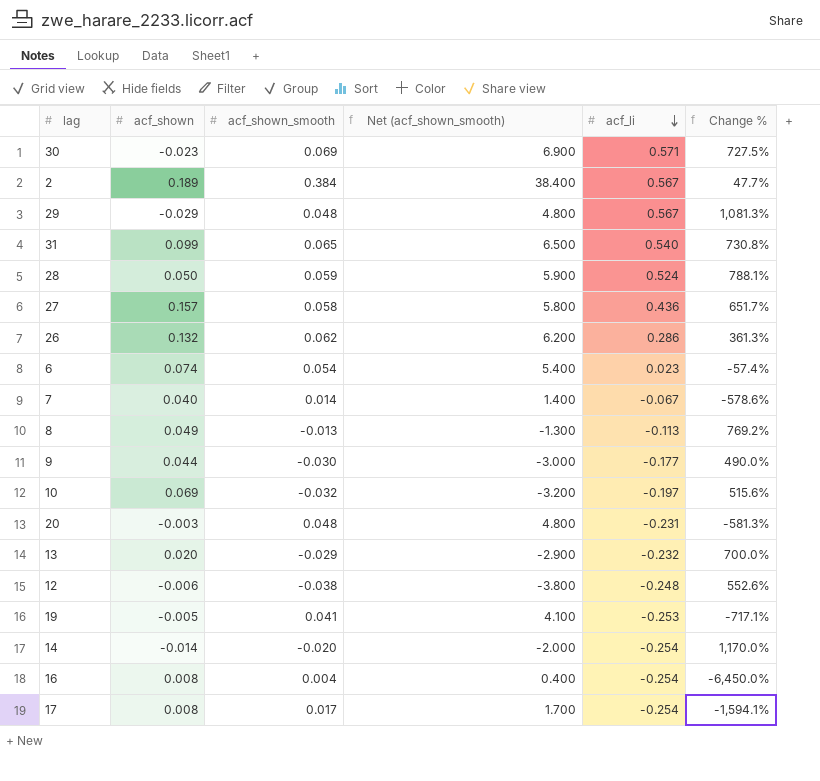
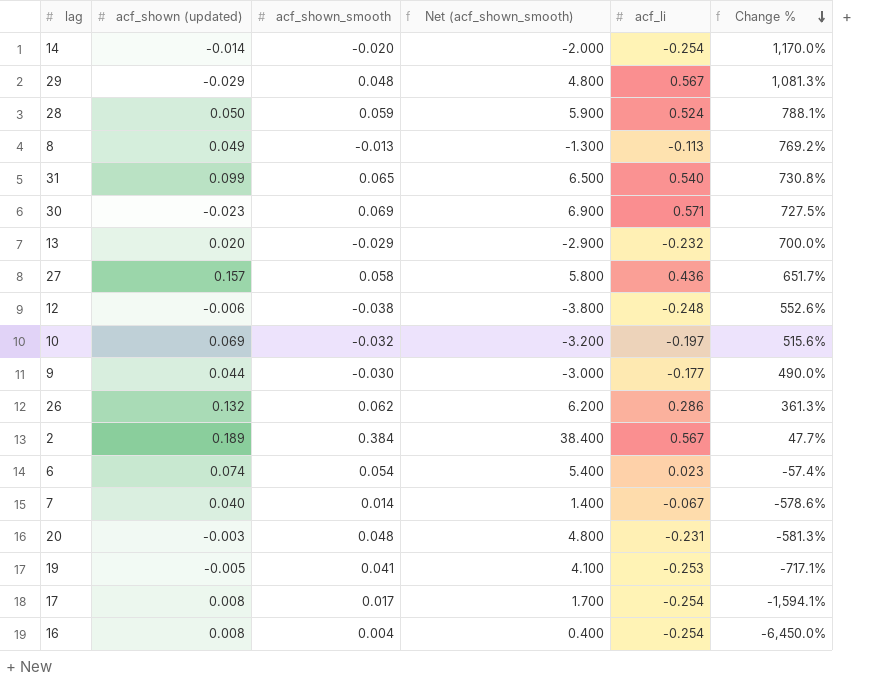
row order: acf_li descending -> Change % descending
column name: acf_shown -> acf_shown (updated)

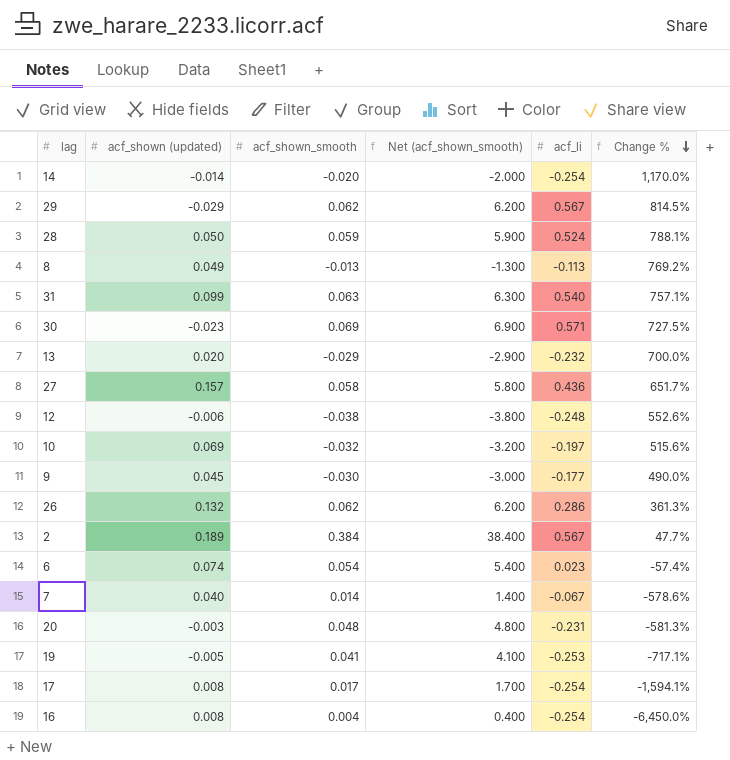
29 | acf_shown_smooth: 0.048 -> 0.062
29 | Net (acf_shown_smooth): 4.800 -> 6.200
29 | Change %: 1,081.3% -> 814.5%
31 | acf_shown_smooth: 0.065 -> 0.063
31 | Net (acf_shown_smooth): 6.500 -> 6.300
31 | Change %: 730.8% -> 757.1%
9 | acf_shown (updated): 0.044 -> 0.045

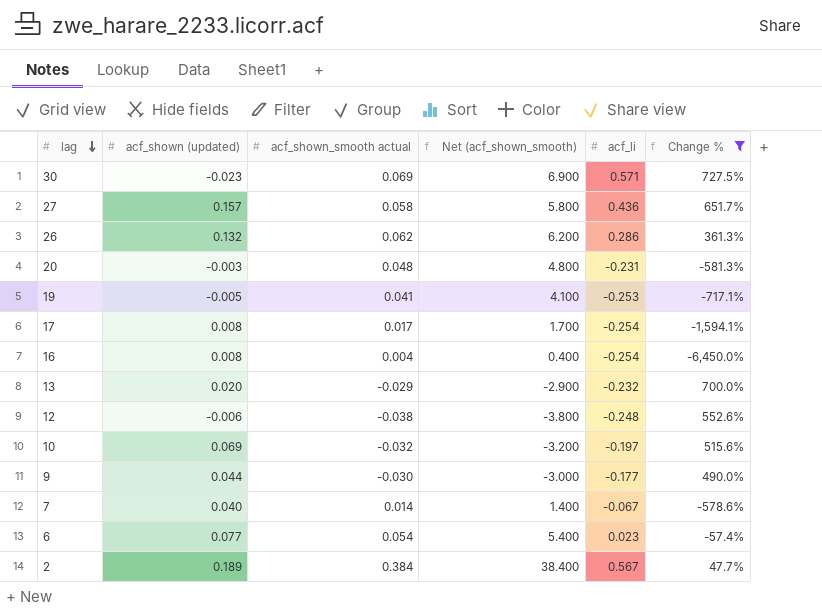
filter: none -> Change % <= 727.5%
row order: Change % descending -> lag descending
column name: acf_shown_smooth -> acf_shown_smooth actual
9 | acf_shown (updated): 0.045 -> 0.044
6 | acf_shown (updated): 0.074 -> 0.077

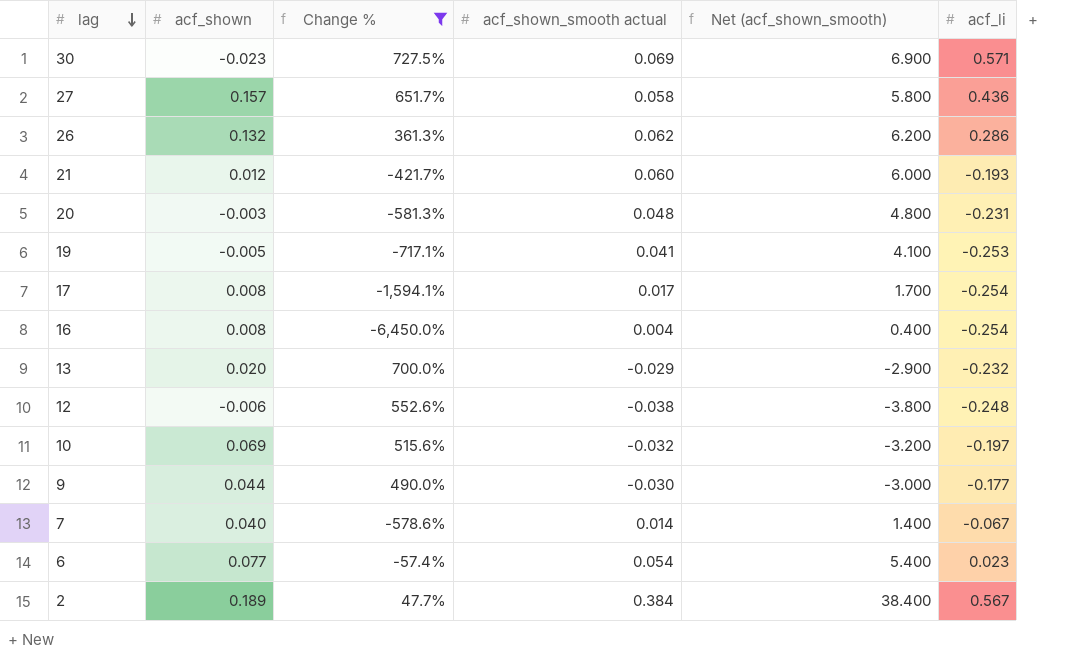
column name: acf_shown (updated) -> acf_shown
column Change % | position: 6 -> 3
row 21: none -> 0.012 | -421.7% | 0.060 | 6.000 | -0.193

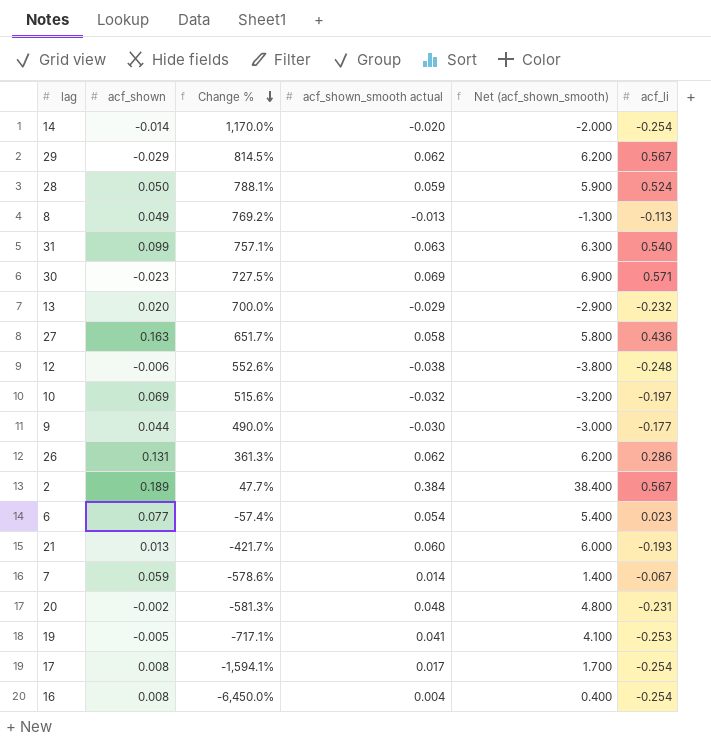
filter: Change % <= 727.5% -> none
row order: lag descending -> Change % descending
27 | acf_shown: 0.157 -> 0.163
26 | acf_shown: 0.132 -> 0.131
21 | acf_shown: 0.012 -> 0.013
7 | acf_shown: 0.040 -> 0.059
20 | acf_shown: -0.003 -> -0.002

